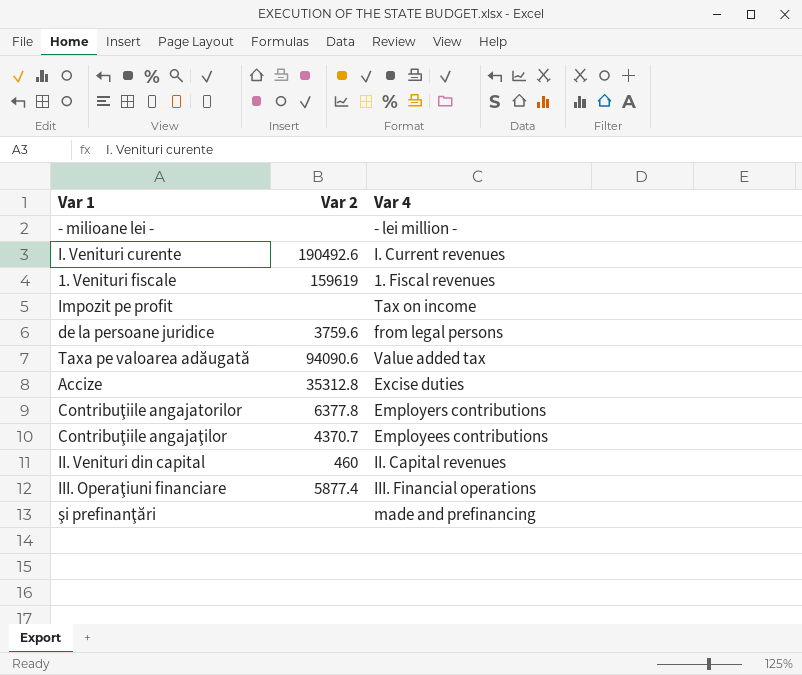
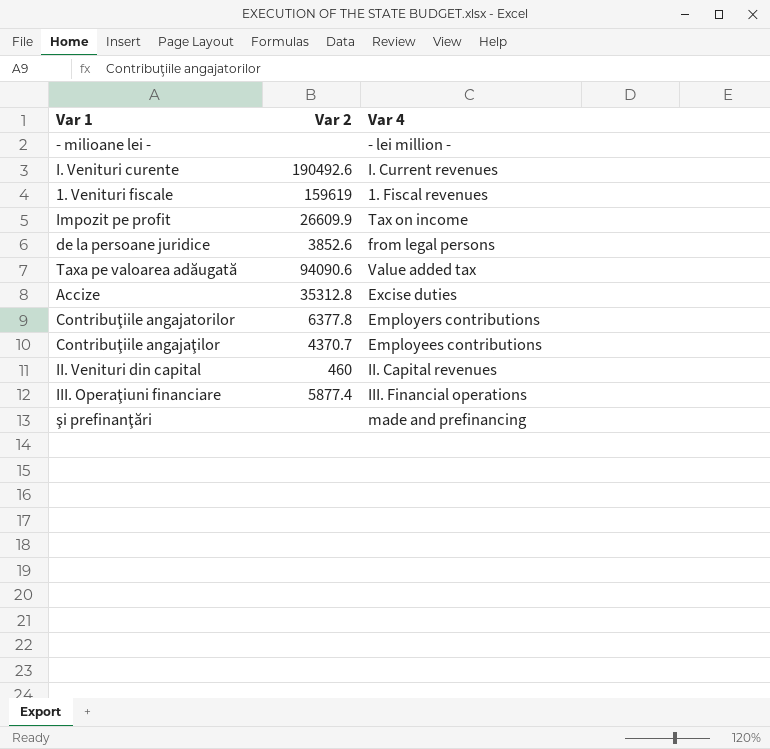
Impozit pe profit | Var 2: none -> 26609.9
de la persoane juridice | Var 2: 3759.6 -> 3852.6

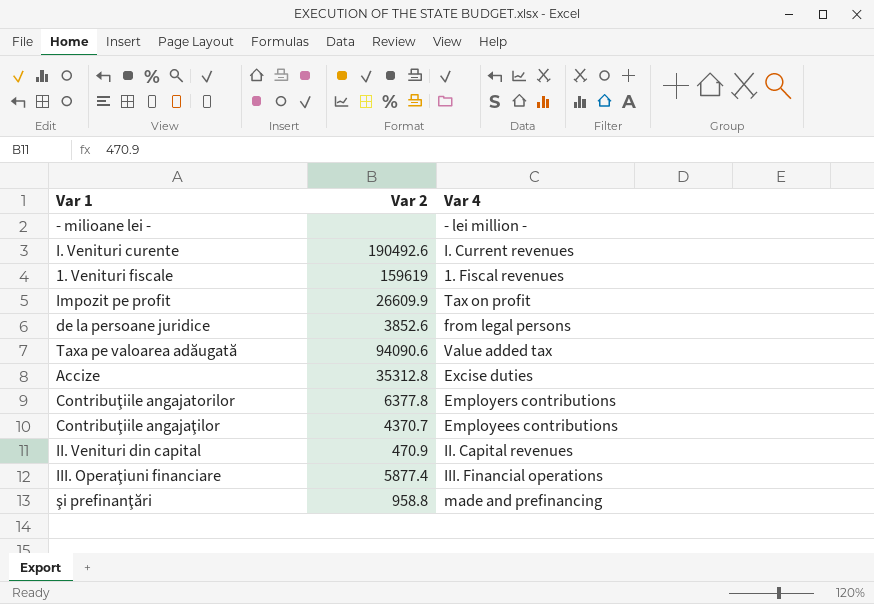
Impozit pe profit | Var 4: Tax on income -> Tax on profit
II. Venituri din capital | Var 2: 460 -> 470.9
şi prefinanţări | Var 2: none -> 958.8

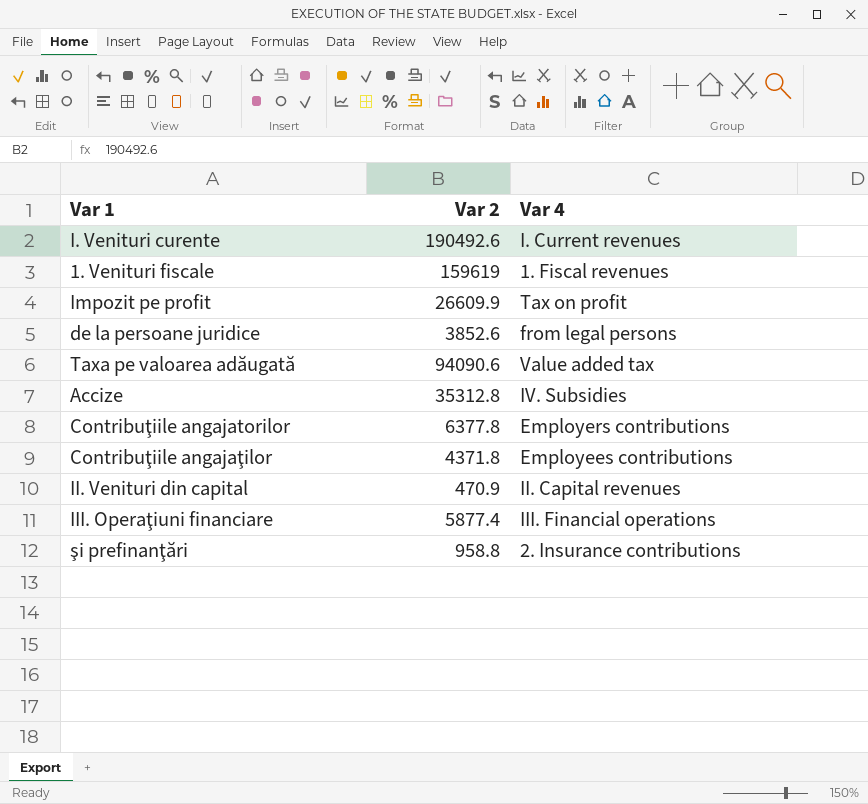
row - milioane lei -: none | - lei million - -> none
Accize | Var 4: Excise duties -> IV. Subsidies
Contribuţiile angajaţilor | Var 2: 4370.7 -> 4371.8
şi prefinanţări | Var 4: made and prefinancing -> 2. Insurance contributions

